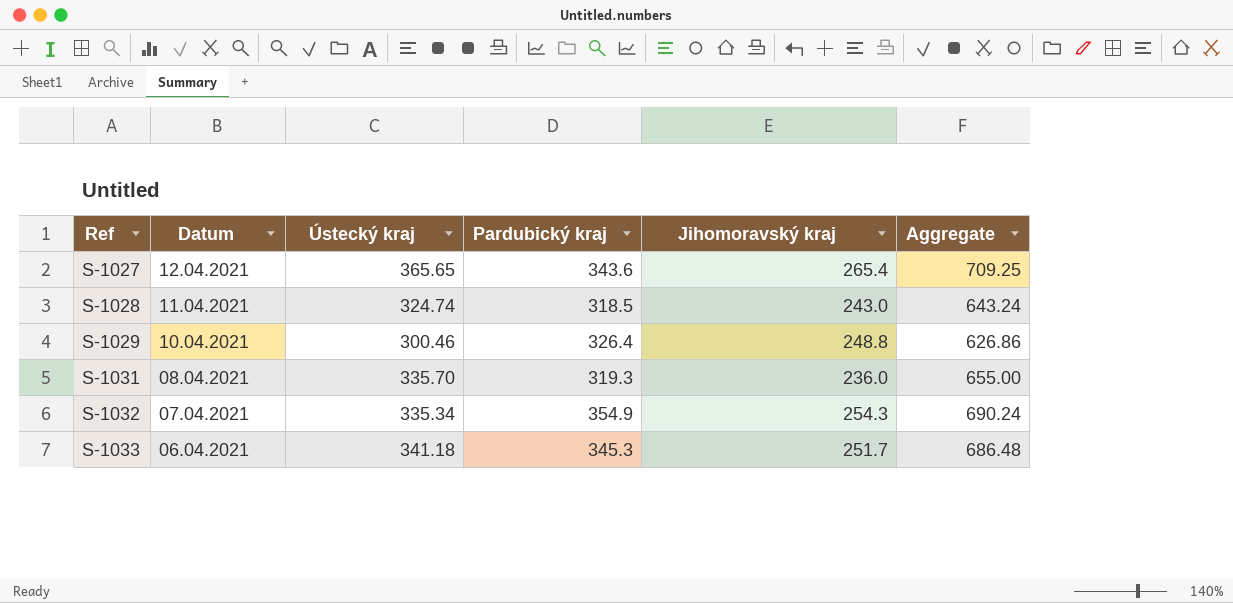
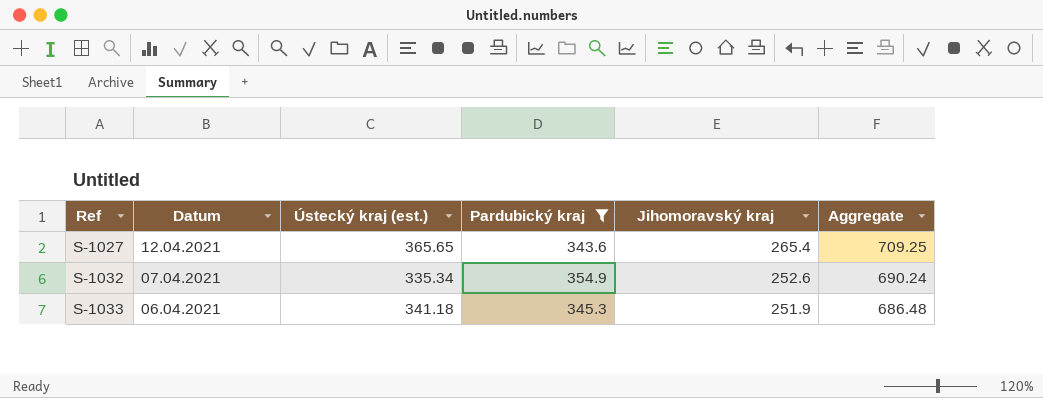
filter: none -> Pardubický kraj >= 343.6
column name: Ústecký kraj -> Ústecký kraj (est.)
S-1032 | Jihomoravský kraj: 254.3 -> 252.6
S-1033 | Jihomoravský kraj: 251.7 -> 251.9

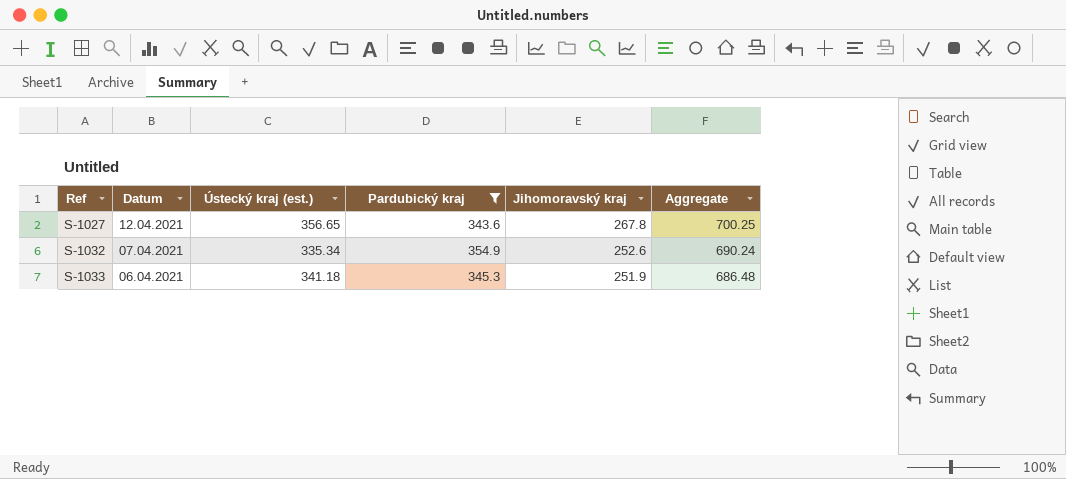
S-1027 | Ústecký kraj (est.): 365.65 -> 356.65
S-1027 | Jihomoravský kraj: 265.4 -> 267.8
S-1027 | Aggregate: 709.25 -> 700.25

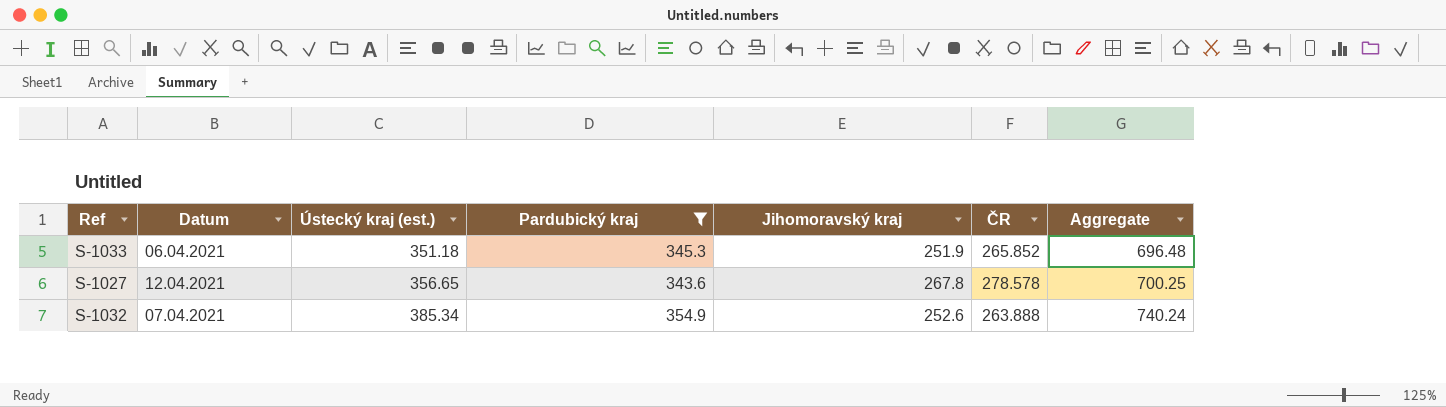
row order: Ref ascending -> Ústecký kraj (est.) ascending
column ČR | position: none -> 6
S-1033 | Ústecký kraj (est.): 341.18 -> 351.18
S-1033 | Aggregate: 686.48 -> 696.48
S-1032 | Ústecký kraj (est.): 335.34 -> 385.34
S-1032 | Aggregate: 690.24 -> 740.24

